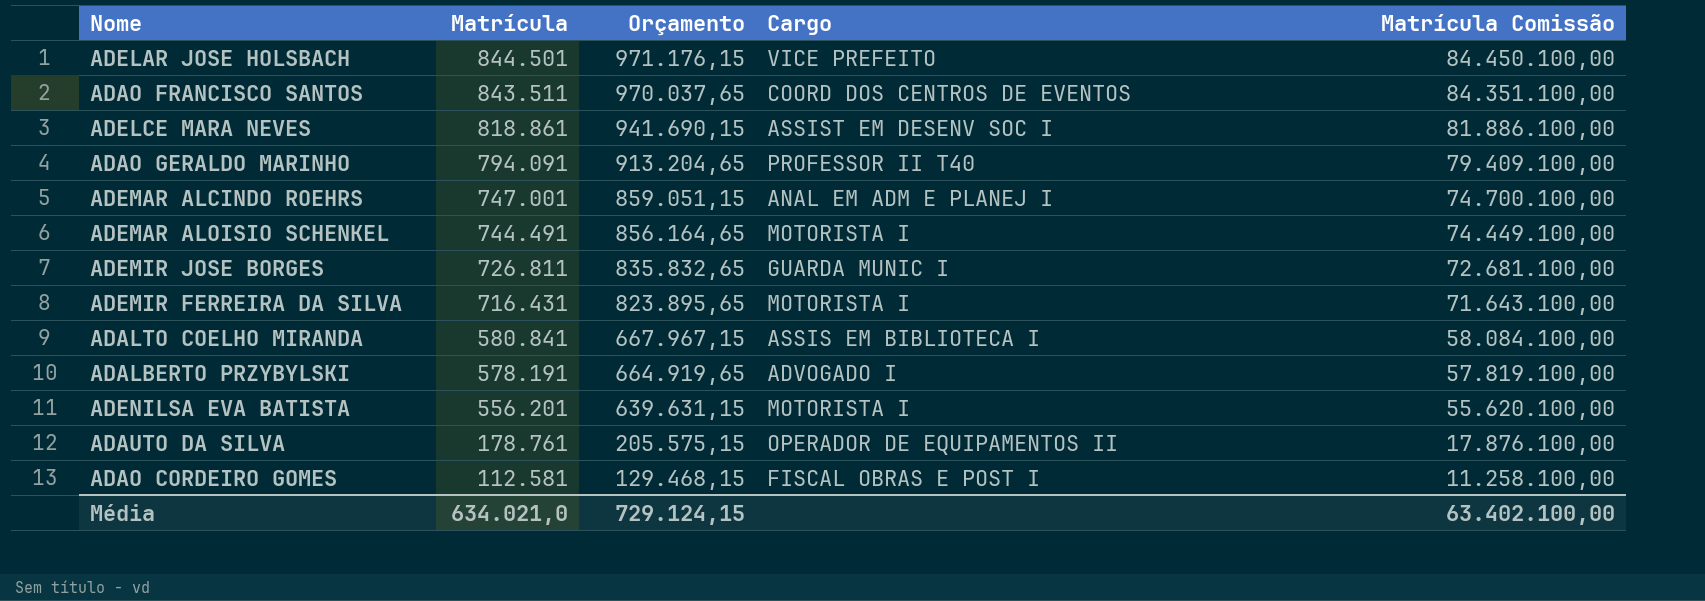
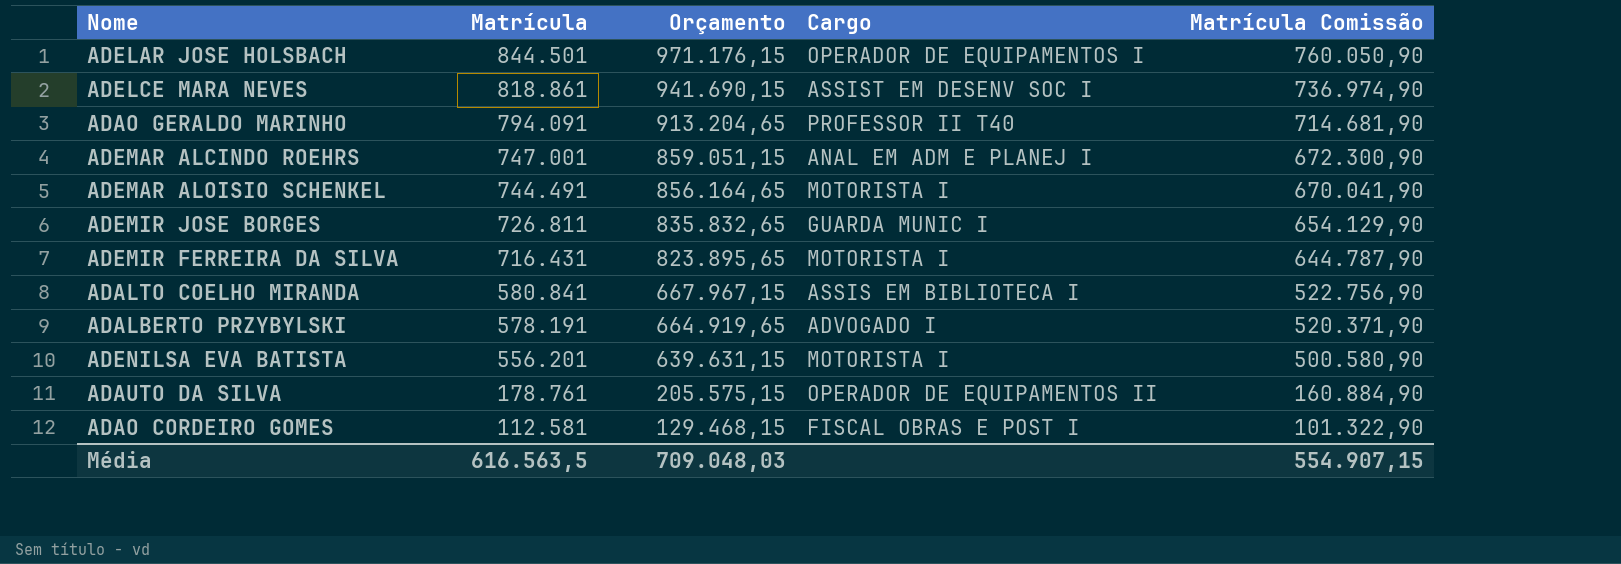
column Matrícula Comissão | formula: [Matrícula] * 100 -> [Matrícula] * 0,9
row ADAO FRANCISCO SANTOS: 843.511 | 970.037,65 | COORD DOS CENTROS DE EVENTOS | 84.351.100,00 -> none
ADELAR JOSE HOLSBACH | Cargo: VICE PREFEITO -> OPERADOR DE EQUIPAMENTOS I
Média | Matrícula: 634.021,0 -> 616.563,5
Média | Orçamento: 729.124,15 -> 709.048,03
Média | Matrícula Comissão: 63.402.100,00 -> 554.907,15

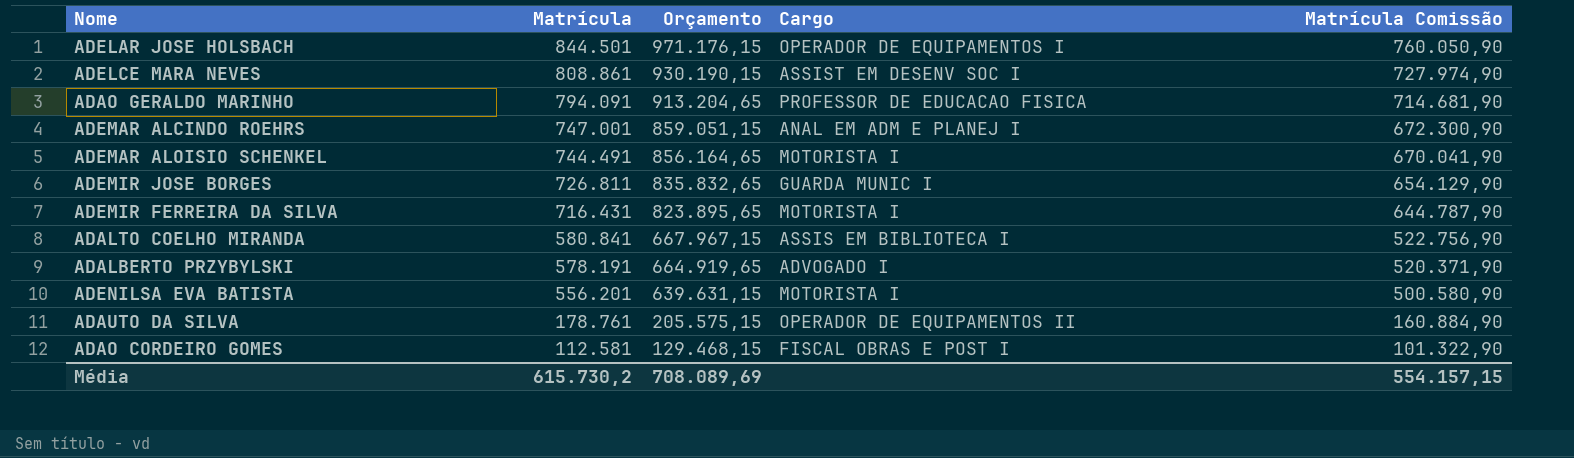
ADELCE MARA NEVES | Matrícula: 818.861 -> 808.861
ADELCE MARA NEVES | Orçamento: 941.690,15 -> 930.190,15
ADELCE MARA NEVES | Matrícula Comissão: 736.974,90 -> 727.974,90
ADAO GERALDO MARINHO | Cargo: PROFESSOR II T40 -> PROFESSOR DE EDUCACAO FISICA
Média | Matrícula: 616.563,5 -> 615.730,2
Média | Orçamento: 709.048,03 -> 708.089,69
Média | Matrícula Comissão: 554.907,15 -> 554.157,15

